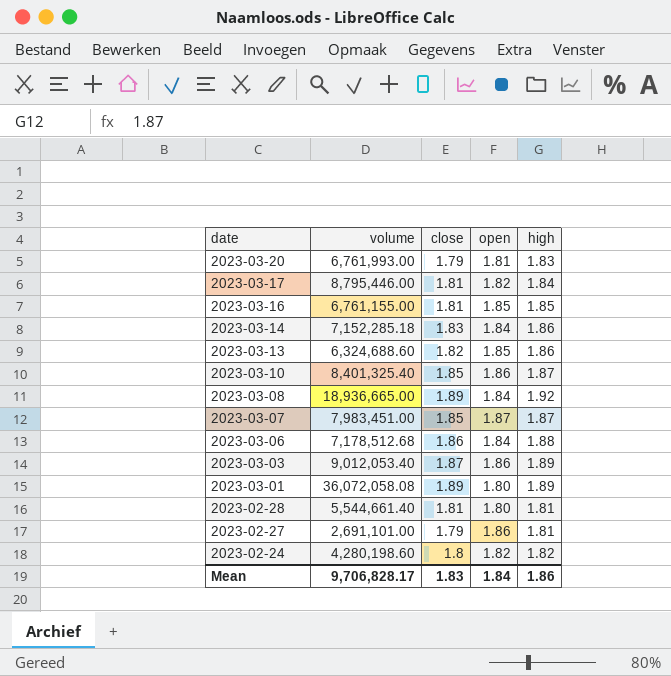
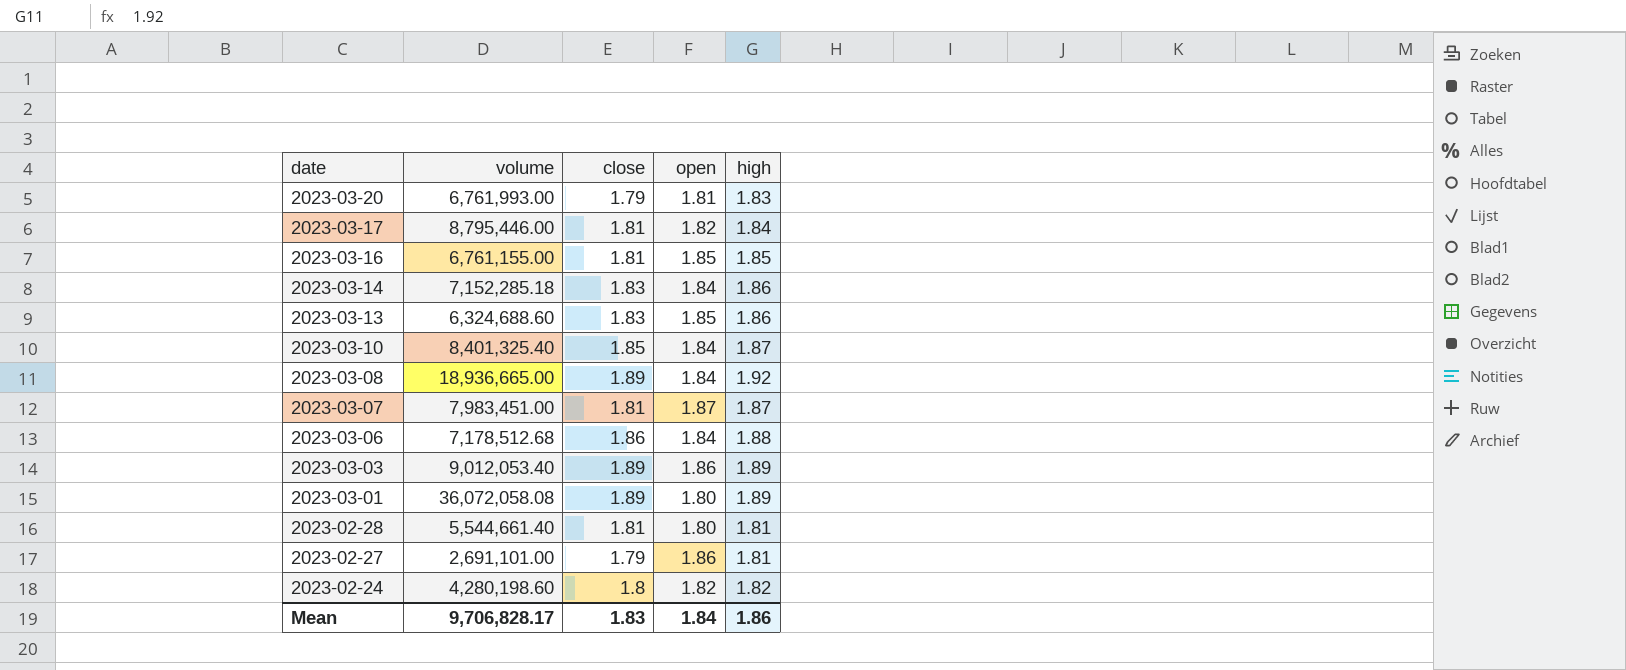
2023-03-13 | close: 1.82 -> 1.83
2023-03-10 | open: 1.86 -> 1.84
2023-03-07 | close: 1.85 -> 1.81
2023-03-03 | close: 1.87 -> 1.89

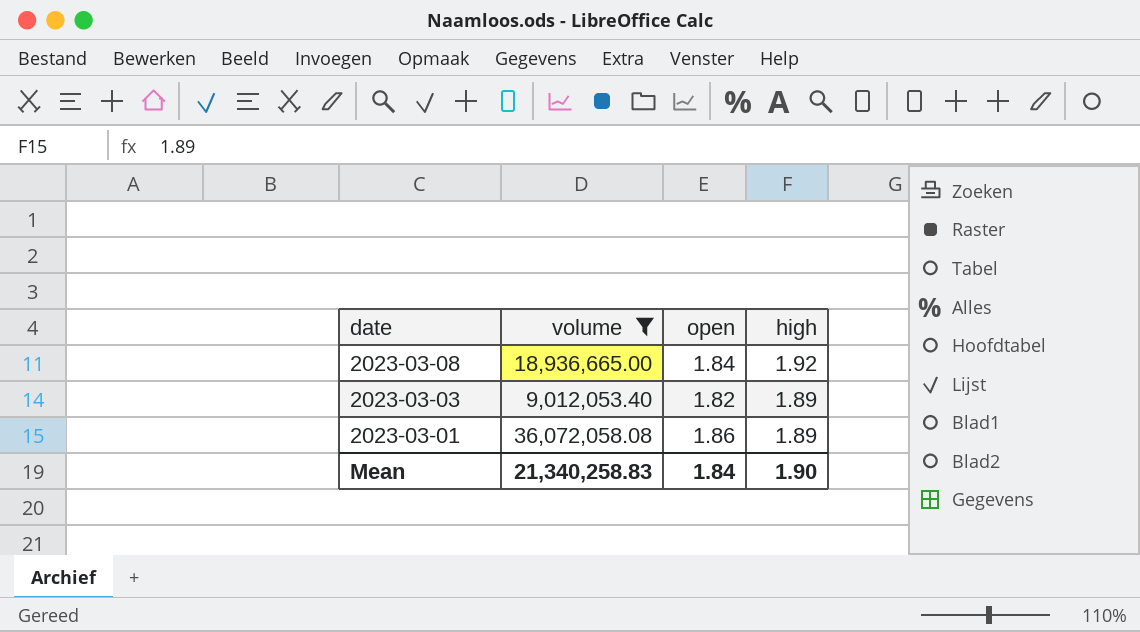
filter: none -> volume >= 9,012,053.40
column close | position: 3 -> none
2023-03-03 | open: 1.86 -> 1.82
2023-03-01 | open: 1.80 -> 1.86
Mean | volume: 9,706,828.17 -> 21,340,258.83
Mean | high: 1.86 -> 1.90

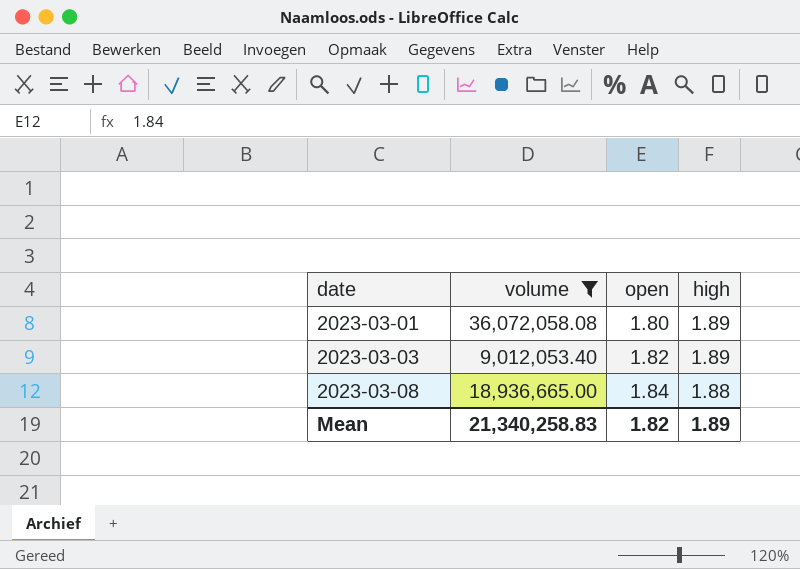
row order: date descending -> date ascending
2023-03-01 | open: 1.86 -> 1.80
2023-03-08 | high: 1.92 -> 1.88
Mean | open: 1.84 -> 1.82
Mean | high: 1.90 -> 1.89

